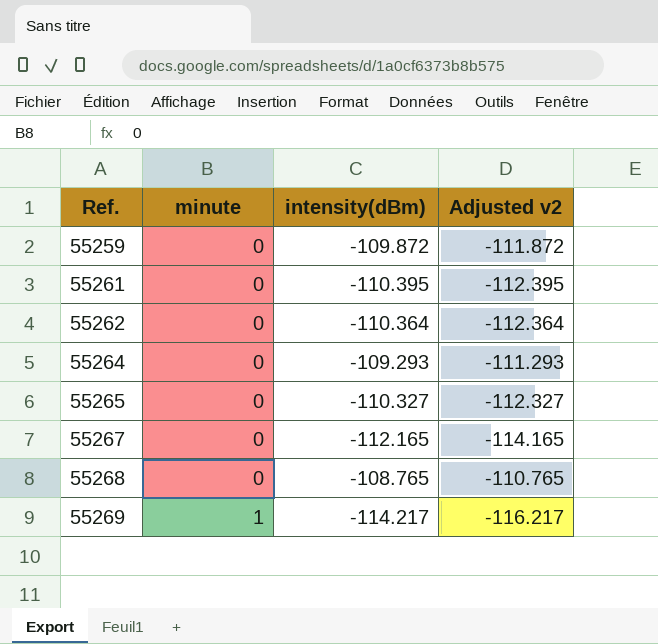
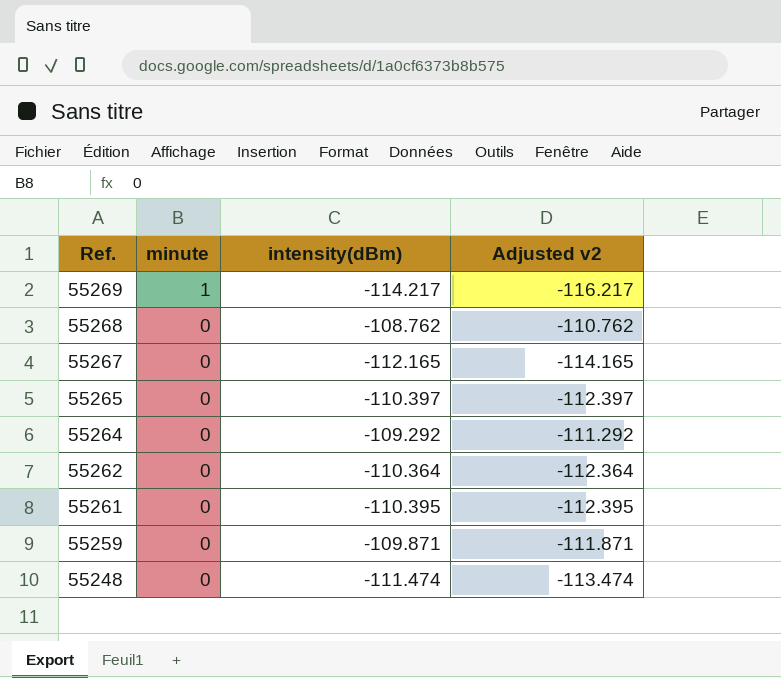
row order: Ref. ascending -> Ref. descending
55268 | intensity(dBm): -108.765 -> -108.762
55268 | Adjusted v2: -110.765 -> -110.762
55265 | intensity(dBm): -110.327 -> -110.397
55265 | Adjusted v2: -112.327 -> -112.397
55264 | intensity(dBm): -109.293 -> -109.292
55264 | Adjusted v2: -111.293 -> -111.292
55259 | intensity(dBm): -109.872 -> -109.871
55259 | Adjusted v2: -111.872 -> -111.871
row 55248: none -> 0 | -111.474 | -113.474

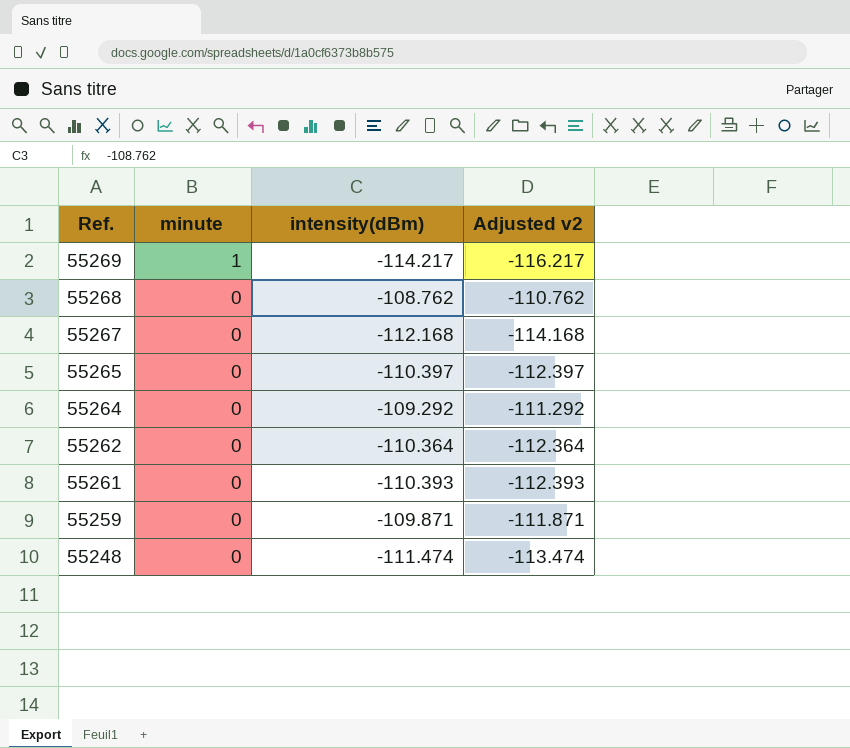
55267 | intensity(dBm): -112.165 -> -112.168
55267 | Adjusted v2: -114.165 -> -114.168
55261 | intensity(dBm): -110.395 -> -110.393
55261 | Adjusted v2: -112.395 -> -112.393

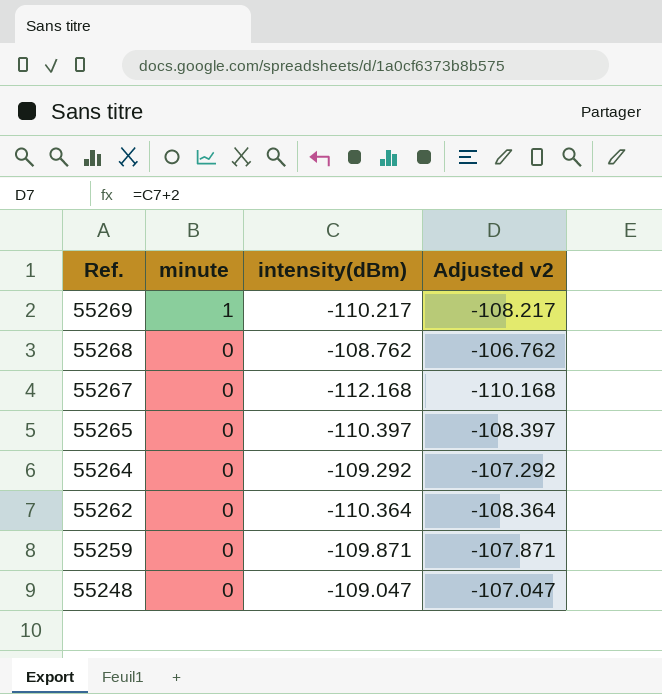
column Adjusted v2 | formula: [intensity(dBm)] - 2 -> [intensity(dBm)] + 2
row 55261: 0 | -110.393 | -112.393 -> none
55269 | intensity(dBm): -114.217 -> -110.217
55248 | intensity(dBm): -111.474 -> -109.047

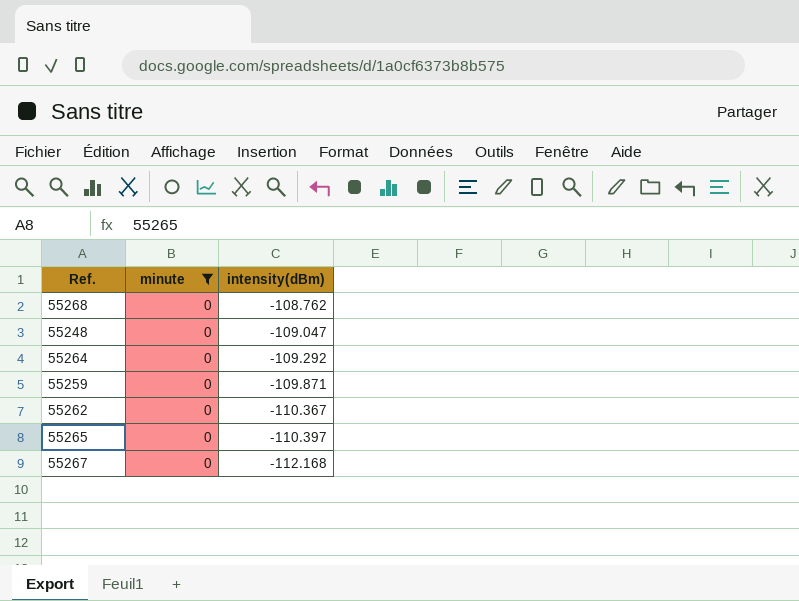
filter: none -> minute = 0
row order: Ref. descending -> intensity(dBm) descending
column Adjusted v2 | formula: [intensity(dBm)] + 2 -> none
55262 | intensity(dBm): -110.364 -> -110.367

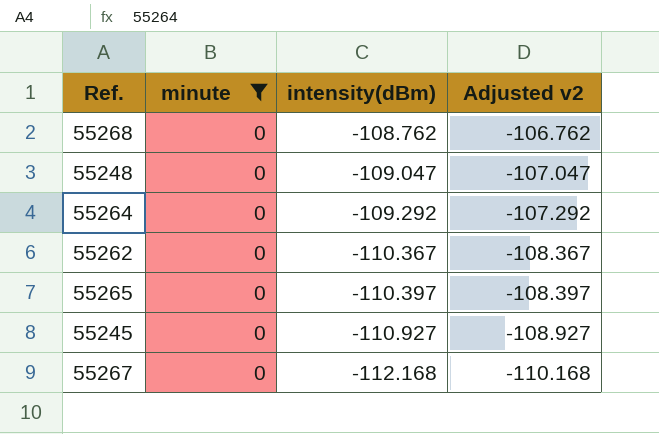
column Adjusted v2 | formula: none -> [intensity(dBm)] + 2
row 55259: 0 | -109.871 -> none
row 55245: none -> 0 | -110.927 | -108.927

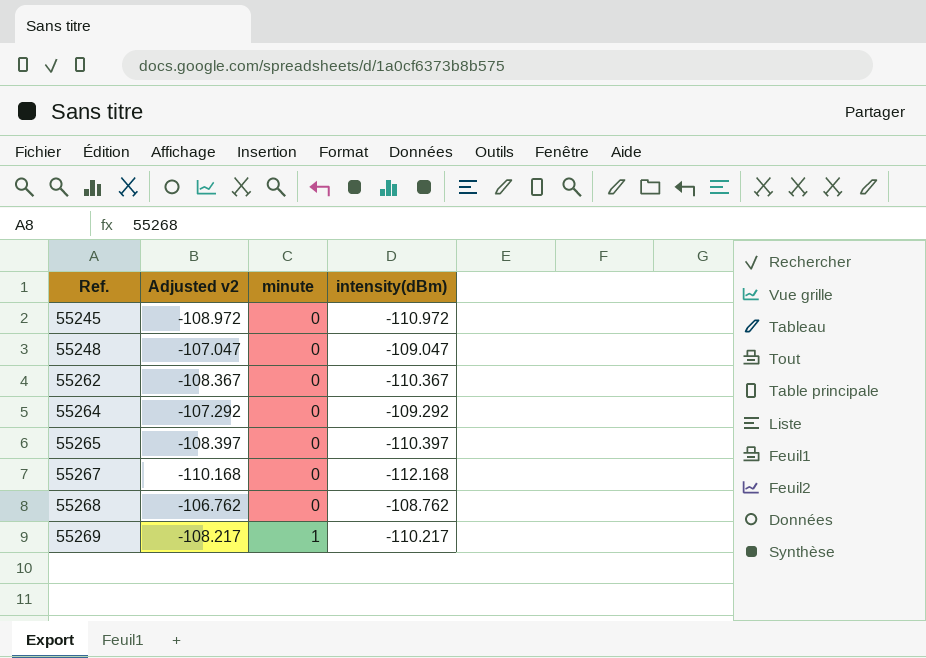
filter: minute = 0 -> none
row order: intensity(dBm) descending -> Ref. ascending
column Adjusted v2 | position: 4 -> 2
55245 | Adjusted v2: -108.927 -> -108.972
55245 | intensity(dBm): -110.927 -> -110.972

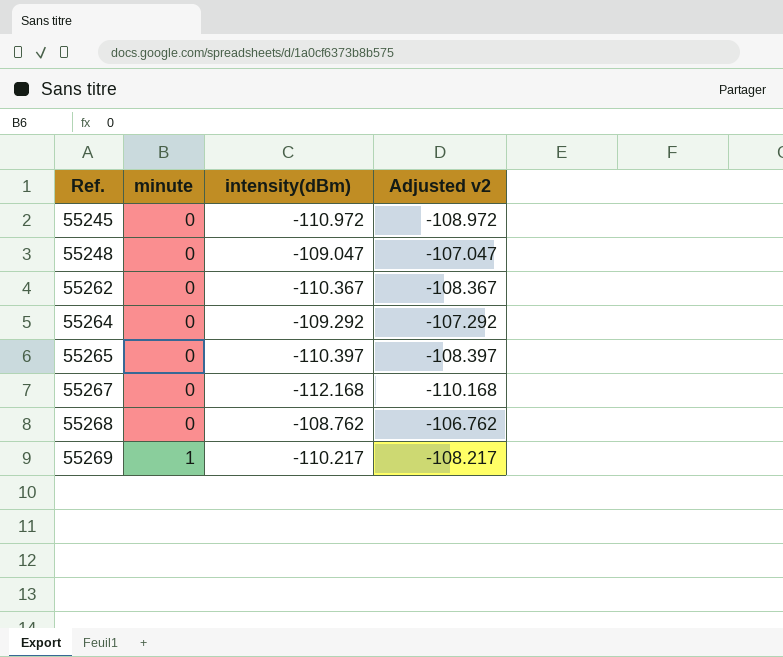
column Adjusted v2 | position: 2 -> 4

